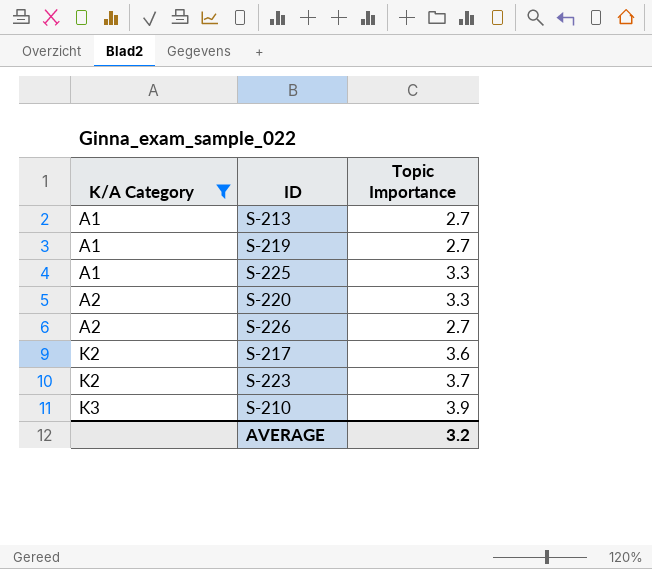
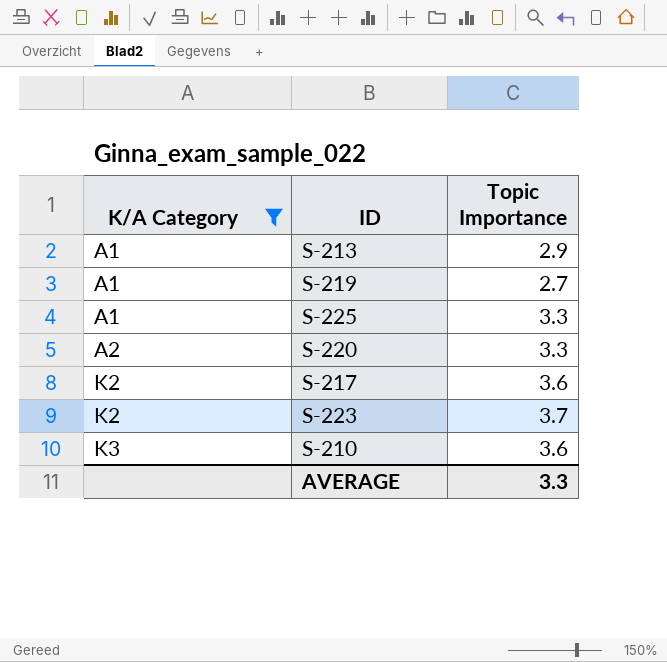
row S-226: A2 | 2.7 -> none
S-213 | Topic Importance: 2.7 -> 2.9
S-210 | Topic Importance: 3.9 -> 3.6
AVERAGE | Topic Importance: 3.2 -> 3.3

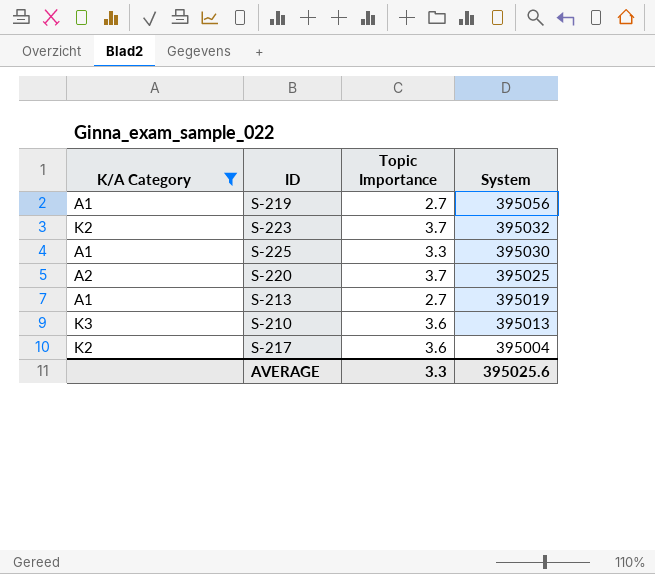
row order: K/A Category ascending -> System descending
column System | position: none -> 4
S-220 | Topic Importance: 3.3 -> 3.7
S-213 | Topic Importance: 2.9 -> 2.7

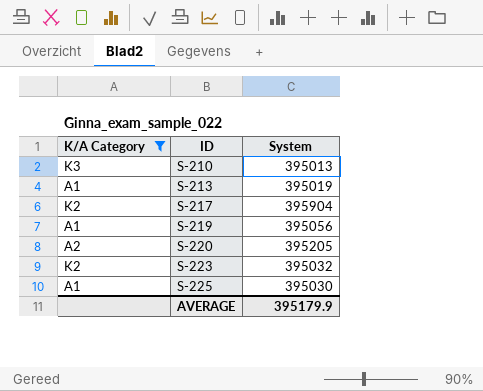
row order: System descending -> ID ascending
column Topic Importance | position: 3 -> none
S-217 | System: 395004 -> 395904
S-220 | System: 395025 -> 395205
AVERAGE | System: 395025.6 -> 395179.9

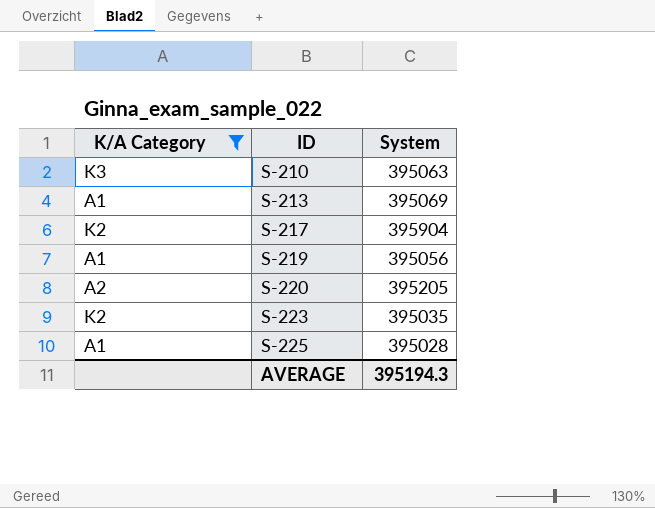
S-210 | System: 395013 -> 395063
S-213 | System: 395019 -> 395069
S-223 | System: 395032 -> 395035
S-225 | System: 395030 -> 395028
AVERAGE | System: 395179.9 -> 395194.3

